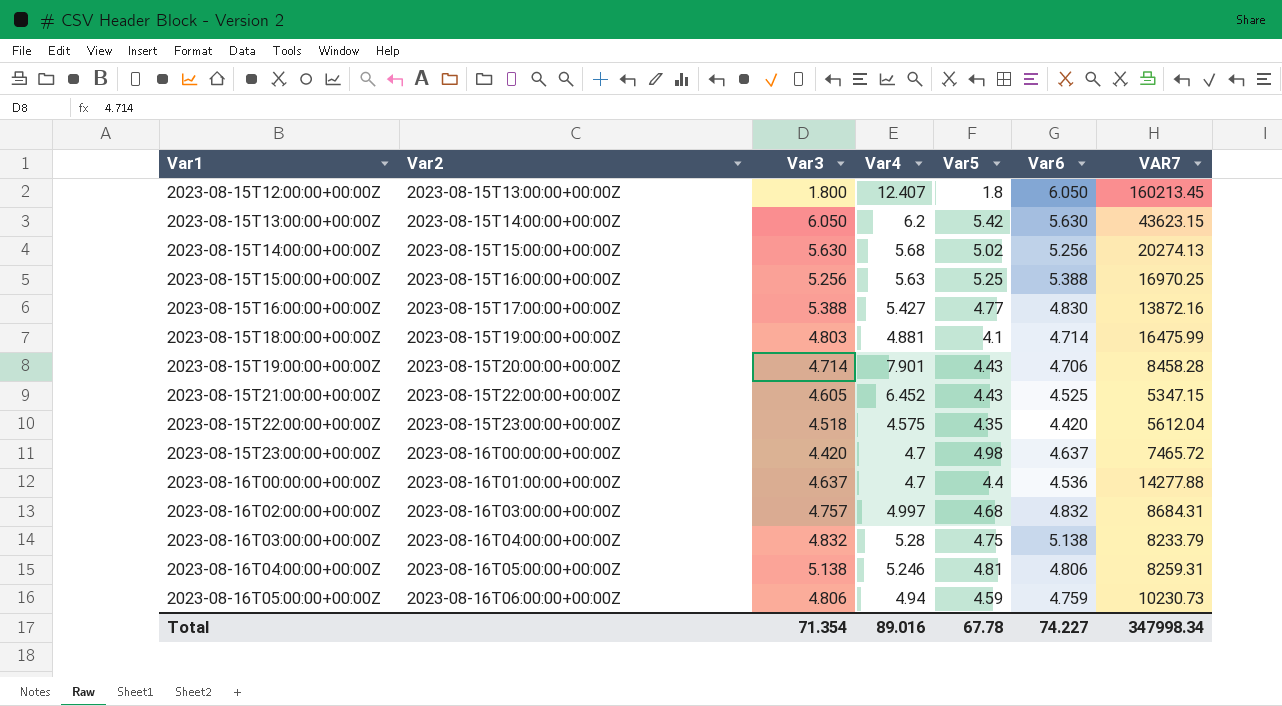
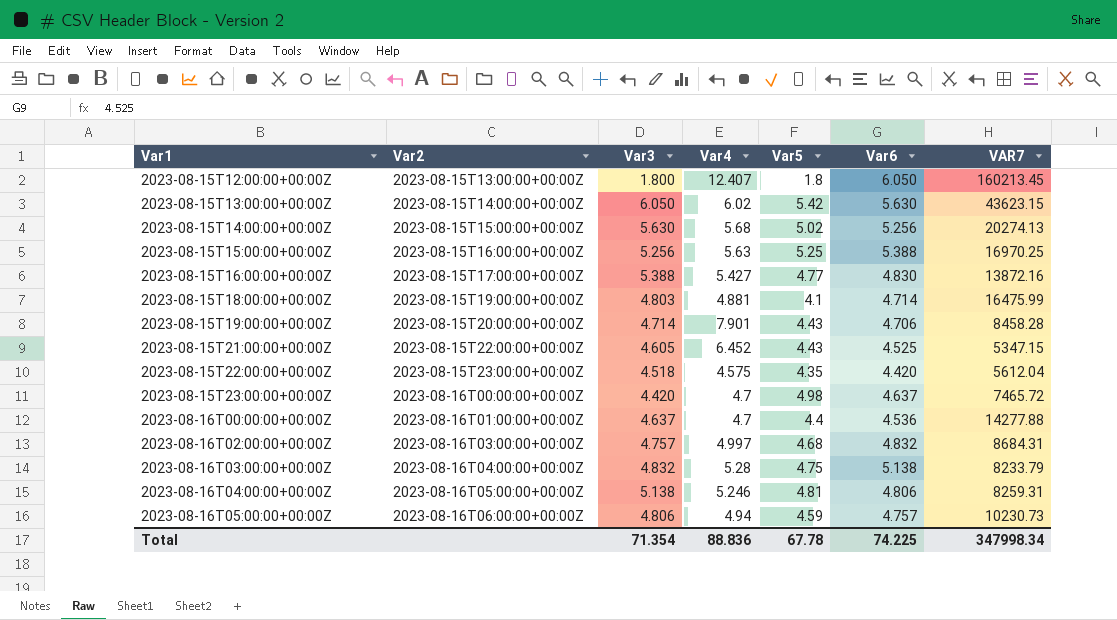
2023-08-15T13:00:00+00:00Z | Var4: 6.2 -> 6.02
2023-08-16T05:00:00+00:00Z | Var6: 4.759 -> 4.757
Total | Var4: 89.016 -> 88.836
Total | Var6: 74.227 -> 74.225

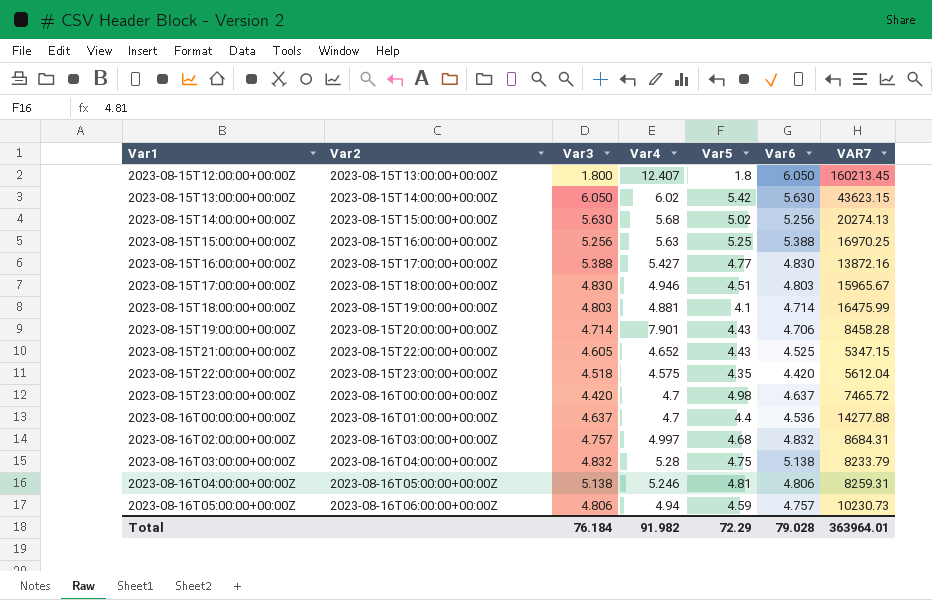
row 2023-08-15T17:00:00+00:00Z: none -> 2023-08-15T18:00:00+00:00Z | 4.830 | 4.946 | 4.51 | 4.803 | 15965.67
2023-08-15T21:00:00+00:00Z | Var4: 6.452 -> 4.652
Total | Var3: 71.354 -> 76.184
Total | Var4: 88.836 -> 91.982
Total | Var5: 67.78 -> 72.29
Total | Var6: 74.225 -> 79.028
Total | VAR7: 347998.34 -> 363964.01

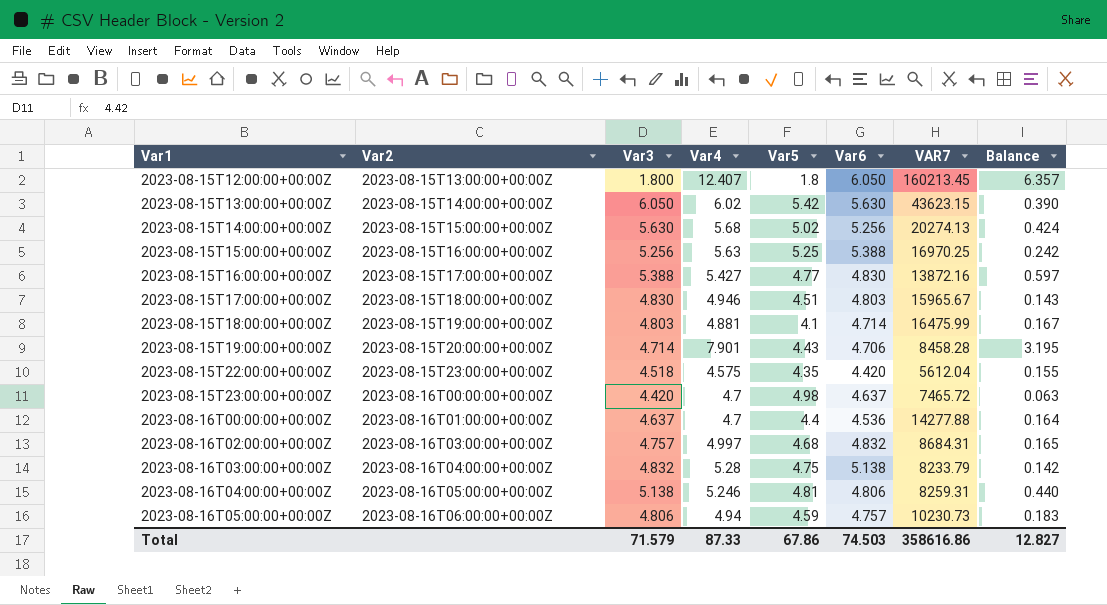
column Balance | formula: none -> [Var4] - [Var6]
row 2023-08-15T21:00:00+00:00Z: 2023-08-15T22:00:00+00:00Z | 4.605 | 4.652 | 4.43 | 4.525 | 5347.15 -> none
Total | Var3: 76.184 -> 71.579
Total | Var4: 91.982 -> 87.33
Total | Var5: 72.29 -> 67.86
Total | Var6: 79.028 -> 74.503
Total | VAR7: 363964.01 -> 358616.86

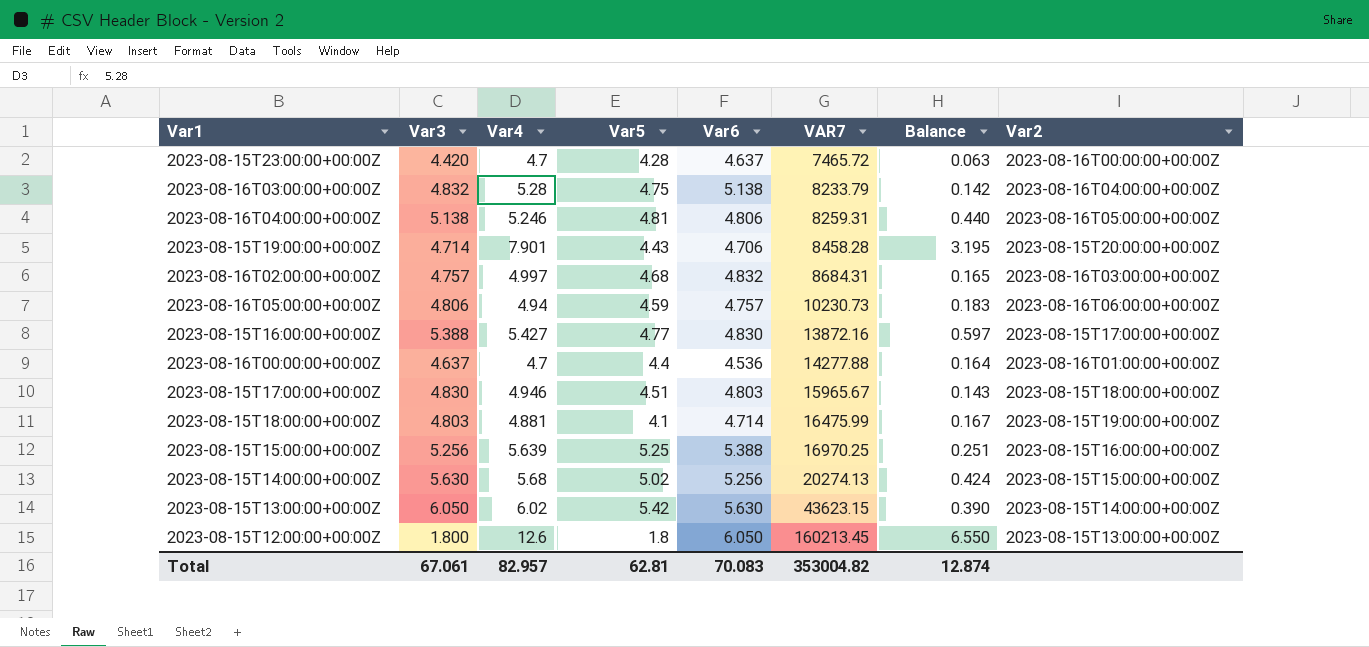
row order: Var1 ascending -> VAR7 ascending
column Var2 | position: 2 -> 8
row 2023-08-15T22:00:00+00:00Z: 2023-08-15T23:00:00+00:00Z | 4.518 | 4.575 | 4.35 | 4.420 | 5612.04 | 0.155 -> none
2023-08-15T23:00:00+00:00Z | Var5: 4.98 -> 4.28
2023-08-15T15:00:00+00:00Z | Var4: 5.63 -> 5.639
2023-08-15T15:00:00+00:00Z | Balance: 0.242 -> 0.251
2023-08-15T12:00:00+00:00Z | Var4: 12.407 -> 12.6
2023-08-15T12:00:00+00:00Z | Balance: 6.357 -> 6.550
Total | Var3: 71.579 -> 67.061
Total | Var4: 87.33 -> 82.957
Total | Var5: 67.86 -> 62.81
Total | Var6: 74.503 -> 70.083
Total | VAR7: 358616.86 -> 353004.82
Total | Balance: 12.827 -> 12.874

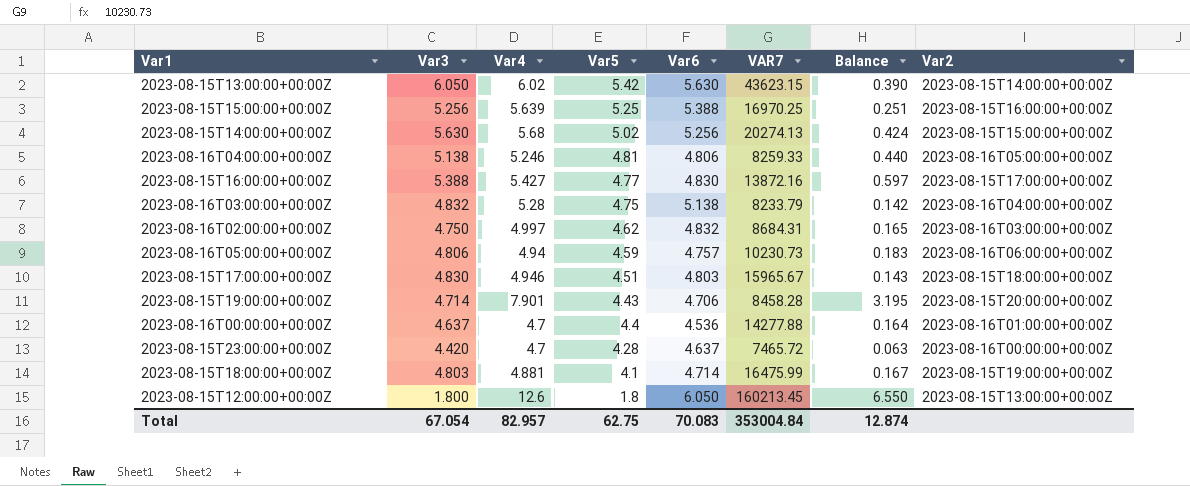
row order: VAR7 ascending -> Var5 descending
2023-08-16T04:00:00+00:00Z | VAR7: 8259.31 -> 8259.33
2023-08-16T02:00:00+00:00Z | Var3: 4.757 -> 4.750
2023-08-16T02:00:00+00:00Z | Var5: 4.68 -> 4.62
Total | Var3: 67.061 -> 67.054
Total | Var5: 62.81 -> 62.75
Total | VAR7: 353004.82 -> 353004.84

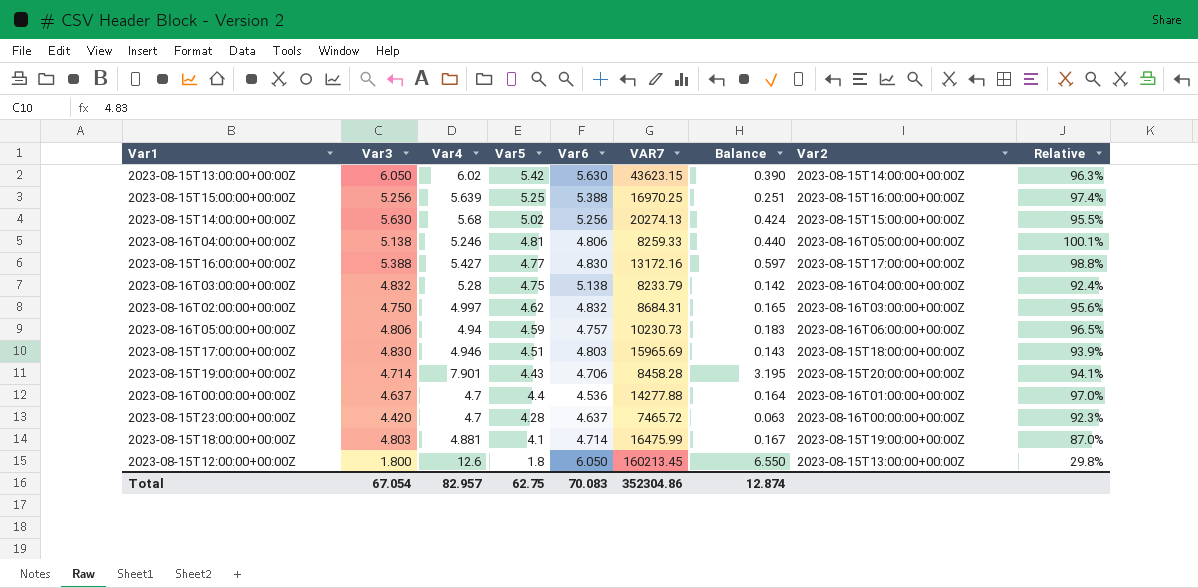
column Relative | formula: none -> [Var5] / [Var6]
2023-08-15T16:00:00+00:00Z | VAR7: 13872.16 -> 13172.16
2023-08-15T17:00:00+00:00Z | VAR7: 15965.67 -> 15965.69
Total | VAR7: 353004.84 -> 352304.86

